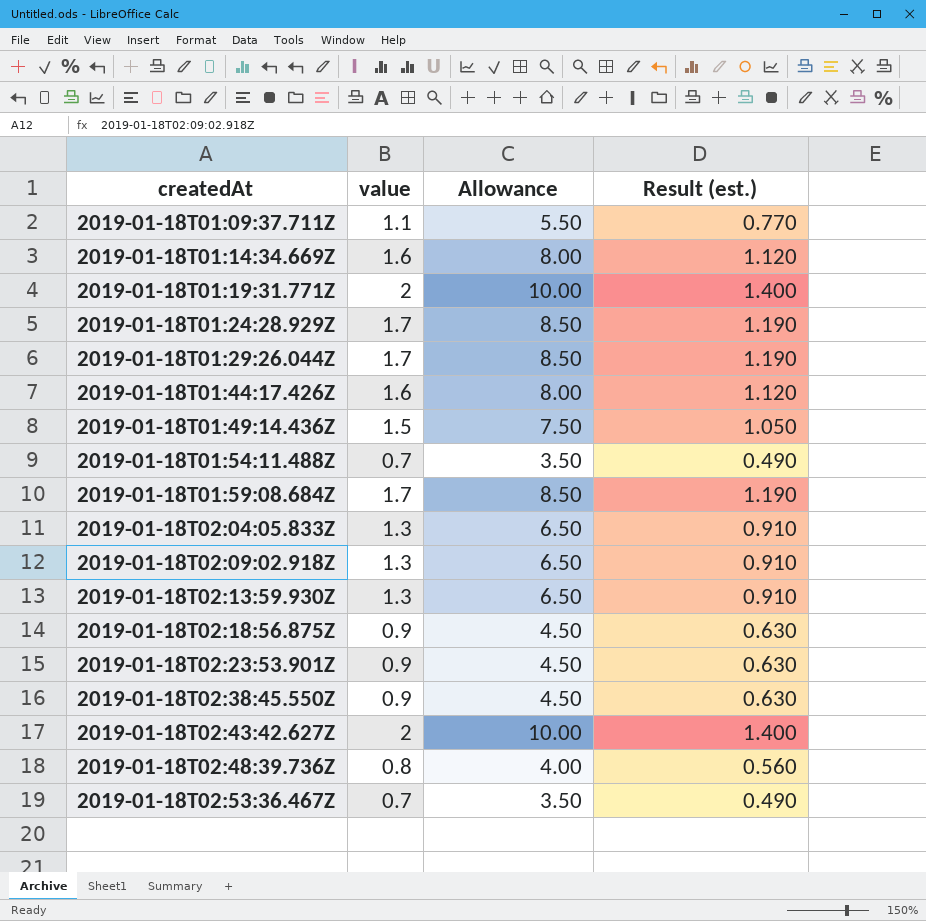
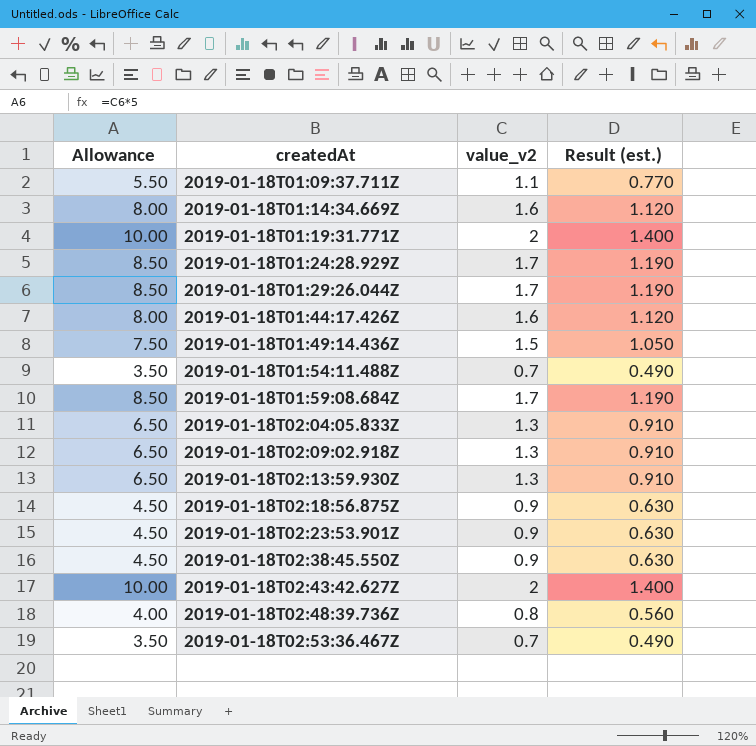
column Allowance | position: 3 -> 1
column name: value -> value_v2

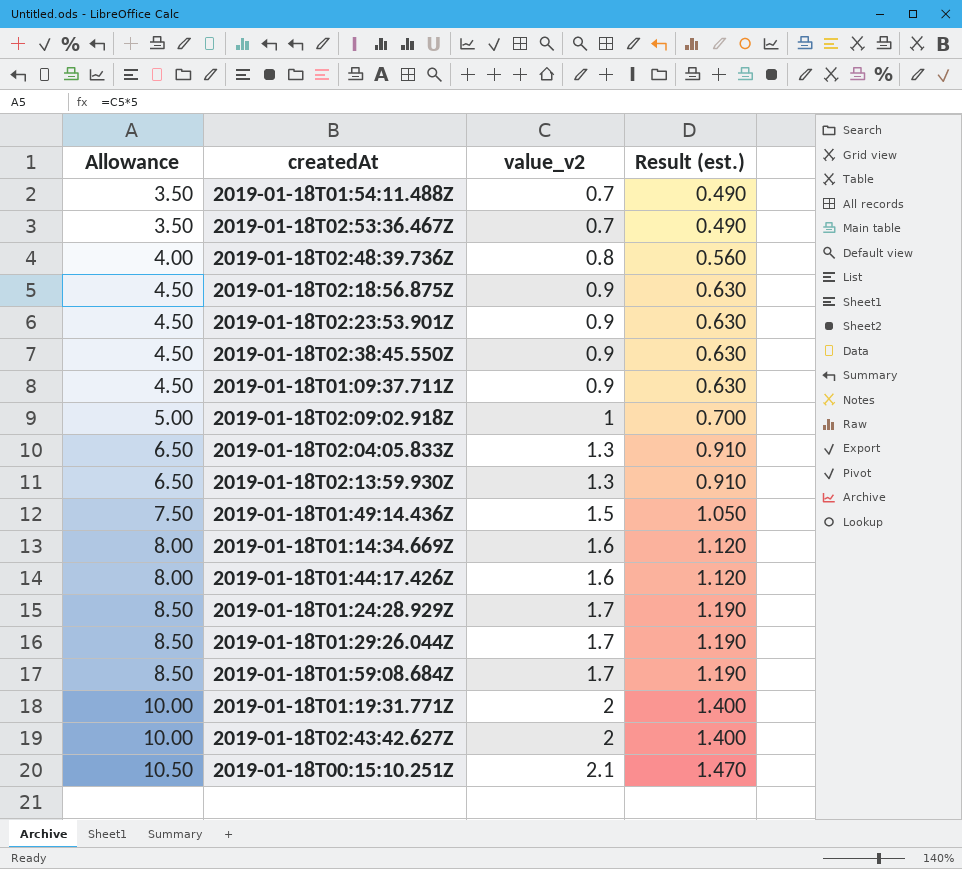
row order: createdAt ascending -> Allowance ascending
2019-01-18T01:09:37.711Z | Allowance: 5.50 -> 4.50
2019-01-18T01:09:37.711Z | value_v2: 1.1 -> 0.9
2019-01-18T01:09:37.711Z | Result (est.): 0.770 -> 0.630
2019-01-18T02:09:02.918Z | Allowance: 6.50 -> 5.00
2019-01-18T02:09:02.918Z | value_v2: 1.3 -> 1
2019-01-18T02:09:02.918Z | Result (est.): 0.910 -> 0.700
row 2019-01-18T00:15:10.251Z: none -> 10.50 | 2.1 | 1.470

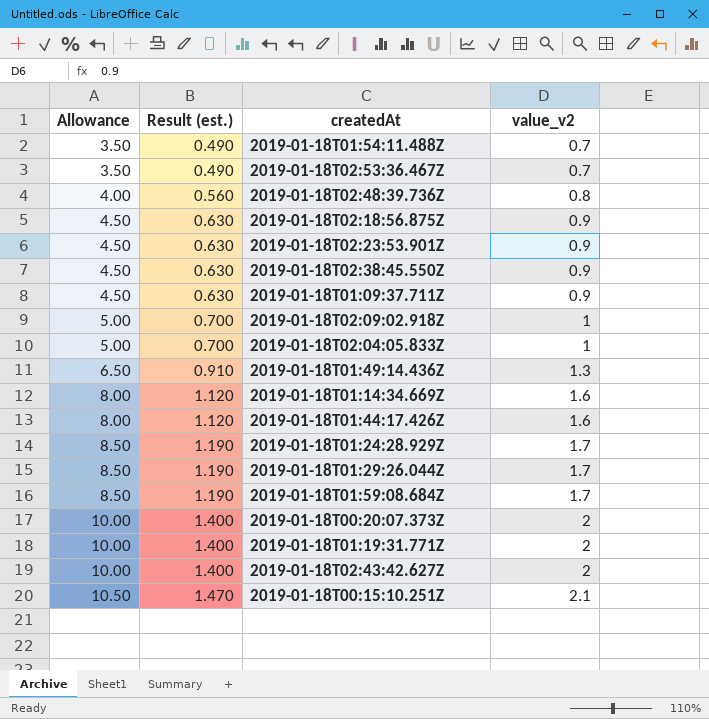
column Result (est.) | position: 4 -> 2
row 2019-01-18T02:13:59.930Z: 6.50 | 1.3 | 0.910 -> none
2019-01-18T02:04:05.833Z | Allowance: 6.50 -> 5.00
2019-01-18T02:04:05.833Z | Result (est.): 0.910 -> 0.700
2019-01-18T02:04:05.833Z | value_v2: 1.3 -> 1
2019-01-18T01:49:14.436Z | Allowance: 7.50 -> 6.50
2019-01-18T01:49:14.436Z | Result (est.): 1.050 -> 0.910
2019-01-18T01:49:14.436Z | value_v2: 1.5 -> 1.3
row 2019-01-18T00:20:07.373Z: none -> 10.00 | 1.400 | 2

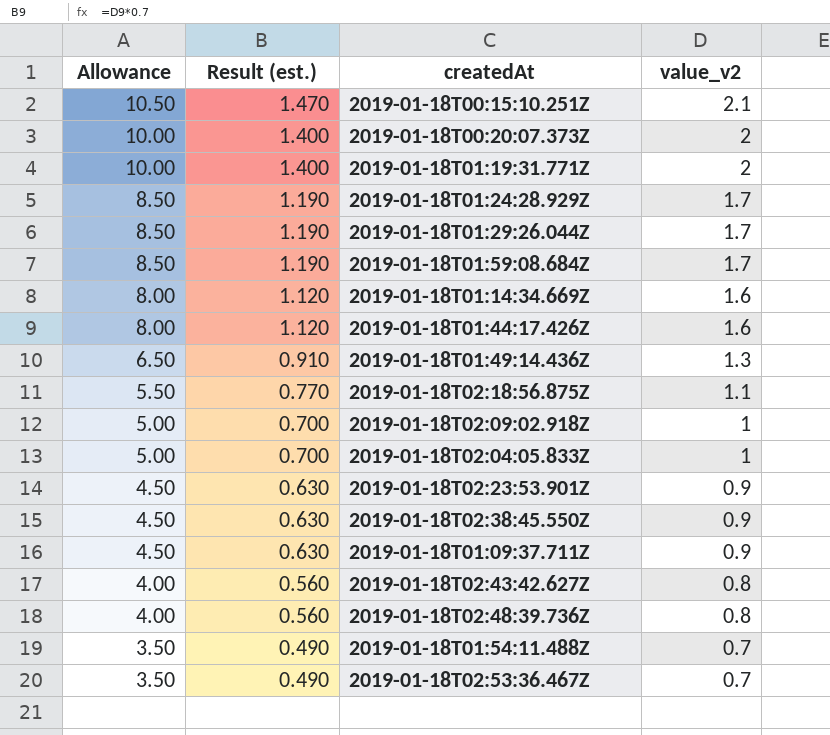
row order: Allowance ascending -> Allowance descending
2019-01-18T02:18:56.875Z | Allowance: 4.50 -> 5.50
2019-01-18T02:18:56.875Z | Result (est.): 0.630 -> 0.770
2019-01-18T02:18:56.875Z | value_v2: 0.9 -> 1.1
2019-01-18T02:43:42.627Z | Allowance: 10.00 -> 4.00
2019-01-18T02:43:42.627Z | Result (est.): 1.400 -> 0.560
2019-01-18T02:43:42.627Z | value_v2: 2 -> 0.8

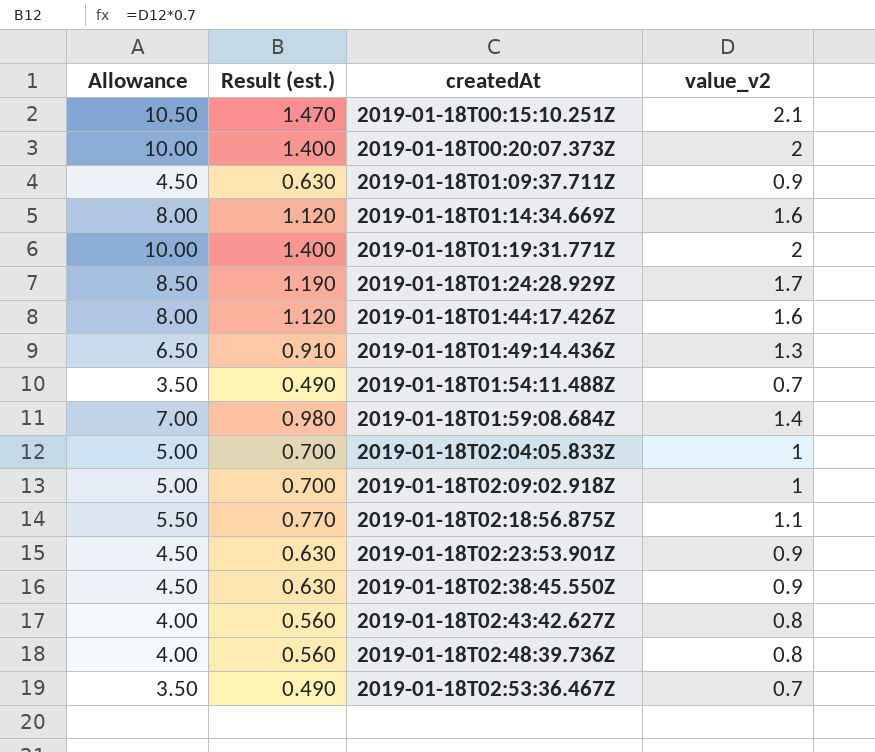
row order: Allowance descending -> createdAt ascending
row 2019-01-18T01:29:26.044Z: 8.50 | 1.190 | 1.7 -> none
2019-01-18T01:59:08.684Z | Allowance: 8.50 -> 7.00
2019-01-18T01:59:08.684Z | Result (est.): 1.190 -> 0.980
2019-01-18T01:59:08.684Z | value_v2: 1.7 -> 1.4

